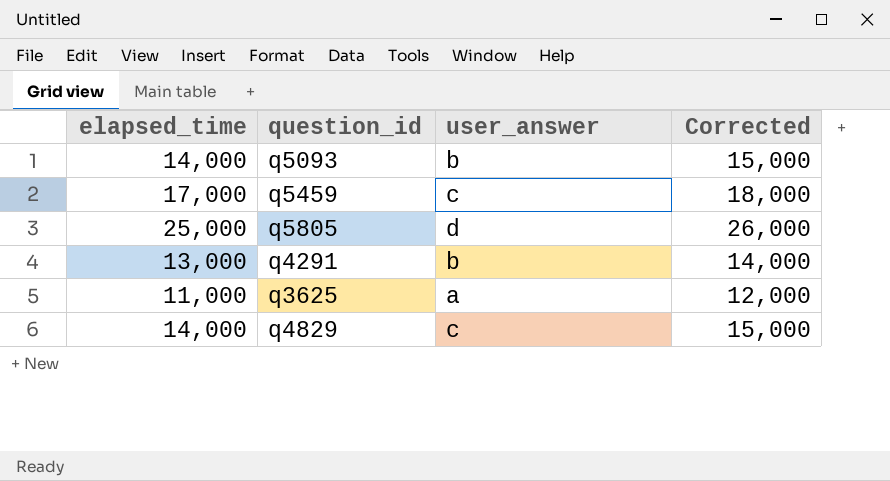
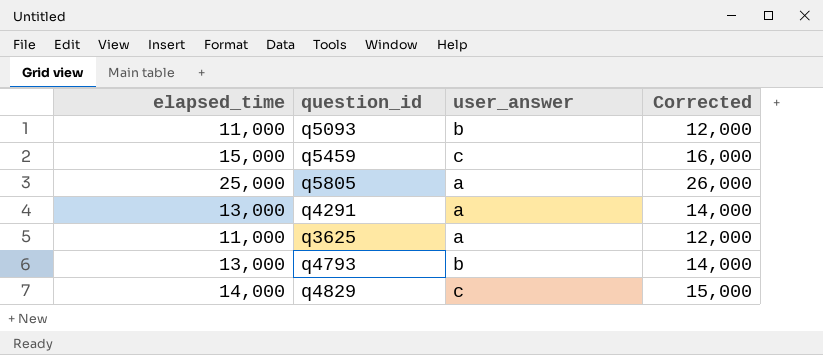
q5093 | elapsed_time: 14,000 -> 11,000
q5093 | Corrected: 15,000 -> 12,000
q5459 | elapsed_time: 17,000 -> 15,000
q5459 | Corrected: 18,000 -> 16,000
q5805 | user_answer: d -> a
q4291 | user_answer: b -> a
row q4793: none -> 13,000 | b | 14,000

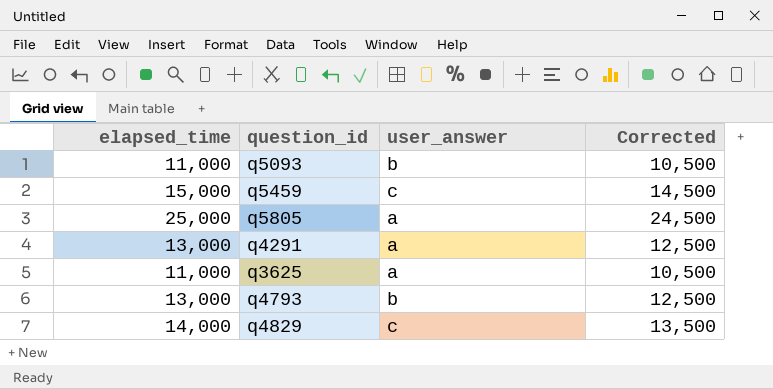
column Corrected | formula: [elapsed_time] + 1000 -> [elapsed_time] - 500

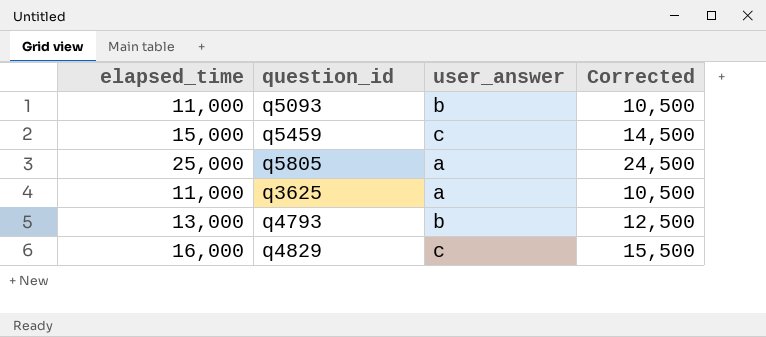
row q4291: 13,000 | a | 12,500 -> none
q4829 | elapsed_time: 14,000 -> 16,000
q4829 | Corrected: 13,500 -> 15,500

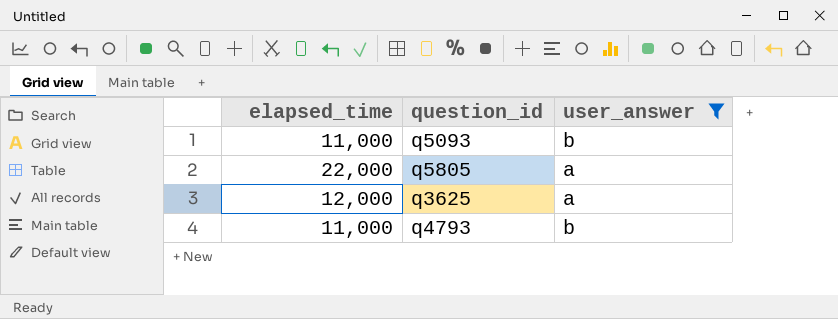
filter: none -> user_answer != c
column Corrected | formula: [elapsed_time] - 500 -> none
q5805 | elapsed_time: 25,000 -> 22,000
q3625 | elapsed_time: 11,000 -> 12,000
q4793 | elapsed_time: 13,000 -> 11,000

